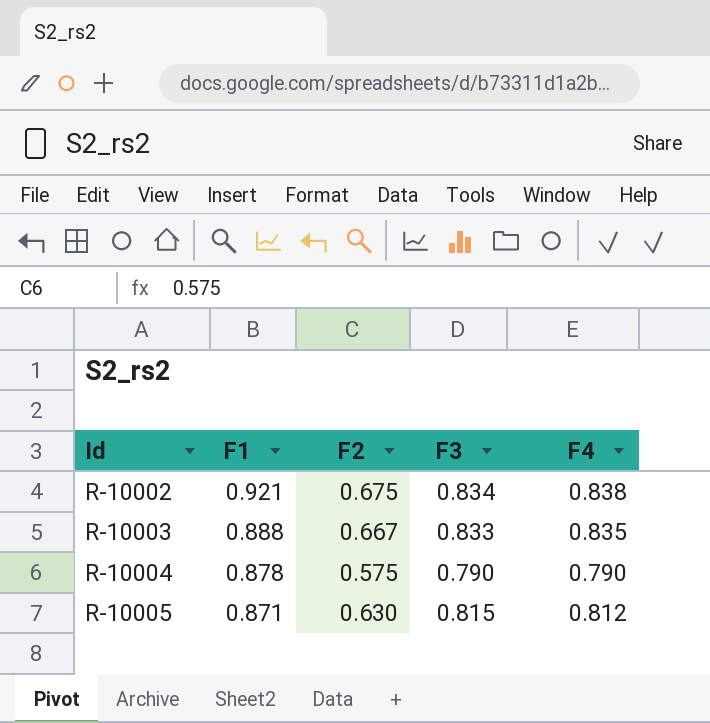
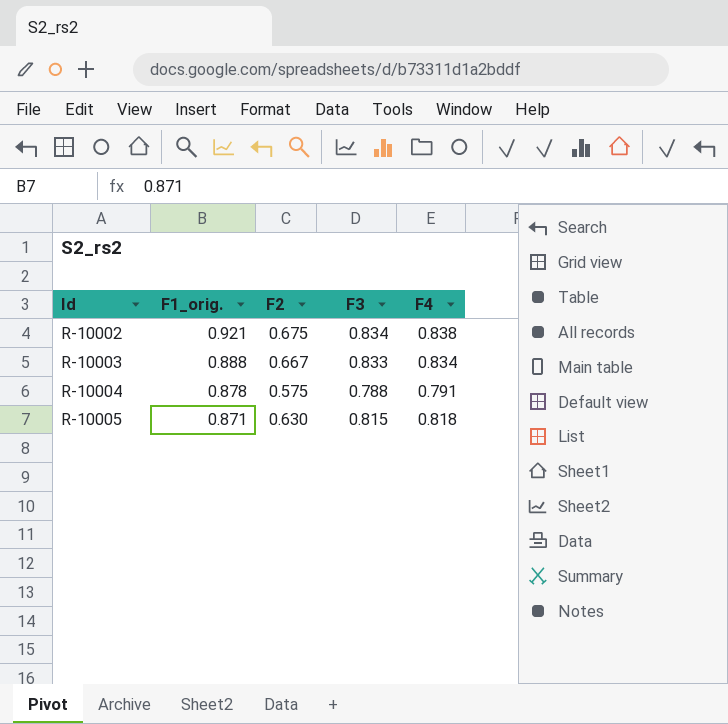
column name: F1 -> F1_orig.
R-10003 | F4: 0.835 -> 0.834
R-10004 | F3: 0.790 -> 0.788
R-10004 | F4: 0.790 -> 0.791
R-10005 | F4: 0.812 -> 0.818

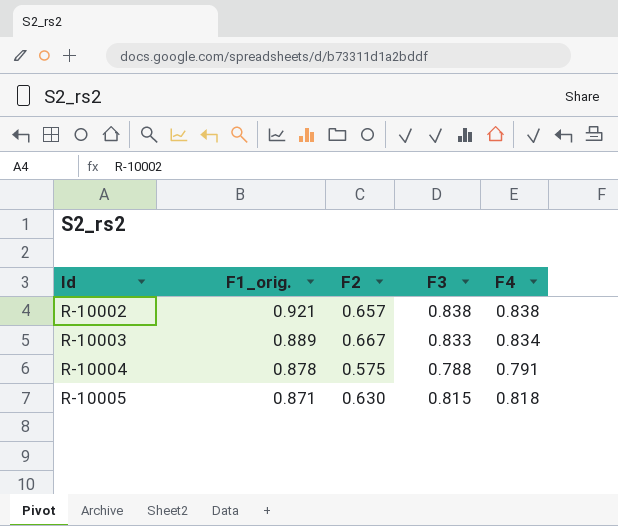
R-10002 | F2: 0.675 -> 0.657
R-10002 | F3: 0.834 -> 0.838
R-10003 | F1_orig.: 0.888 -> 0.889

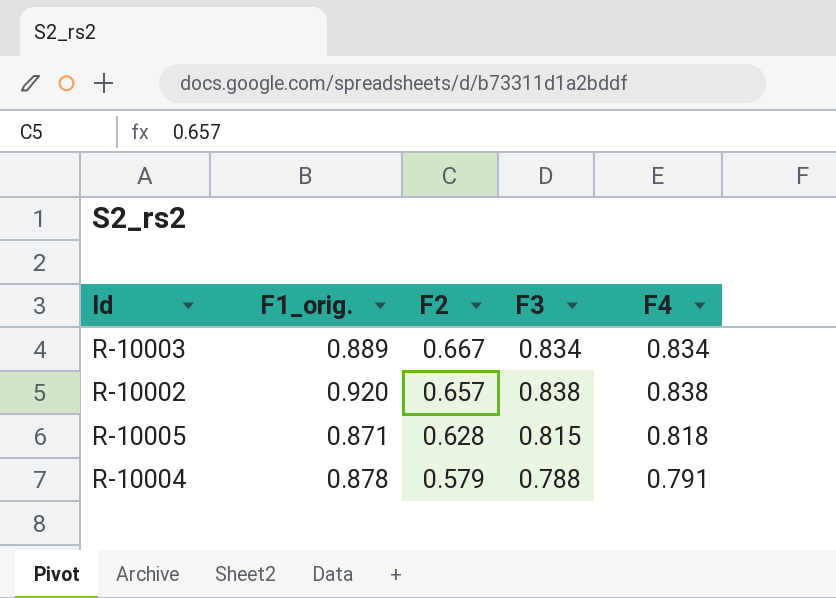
row order: Id ascending -> F2 descending
R-10003 | F3: 0.833 -> 0.834
R-10002 | F1_orig.: 0.921 -> 0.920
R-10005 | F2: 0.630 -> 0.628
R-10004 | F2: 0.575 -> 0.579

